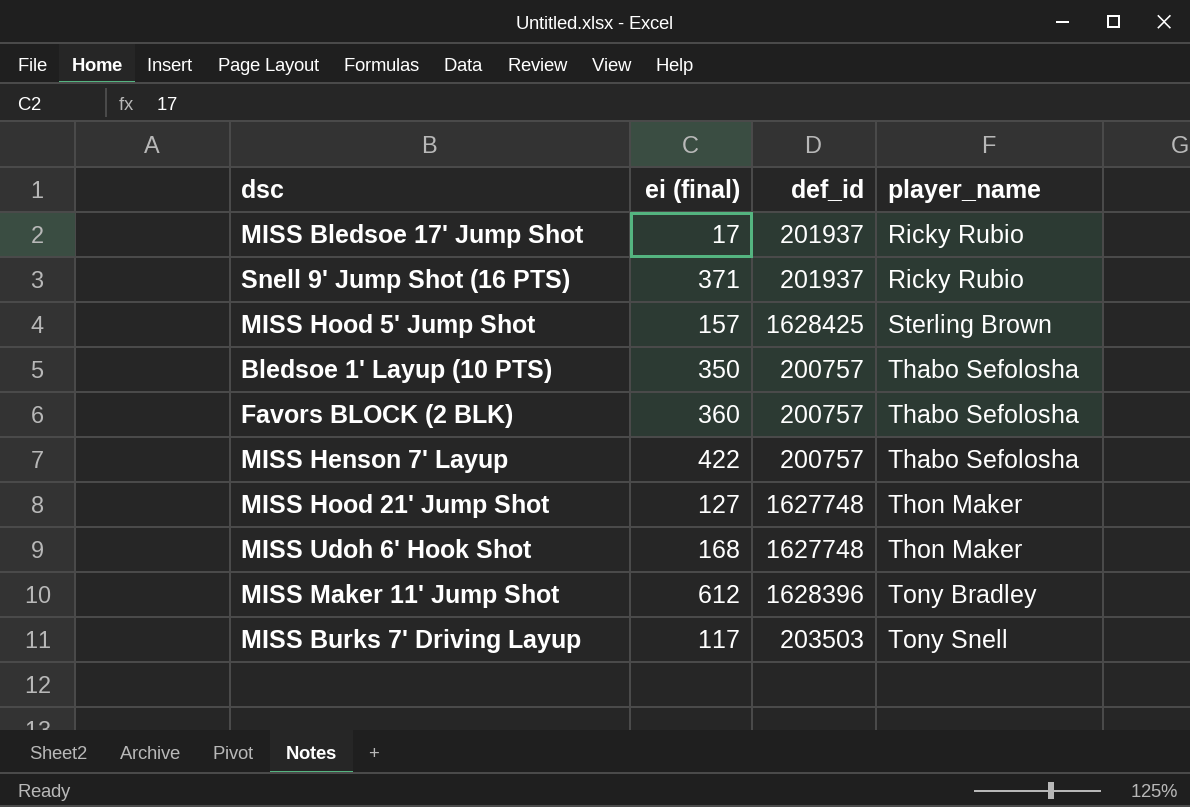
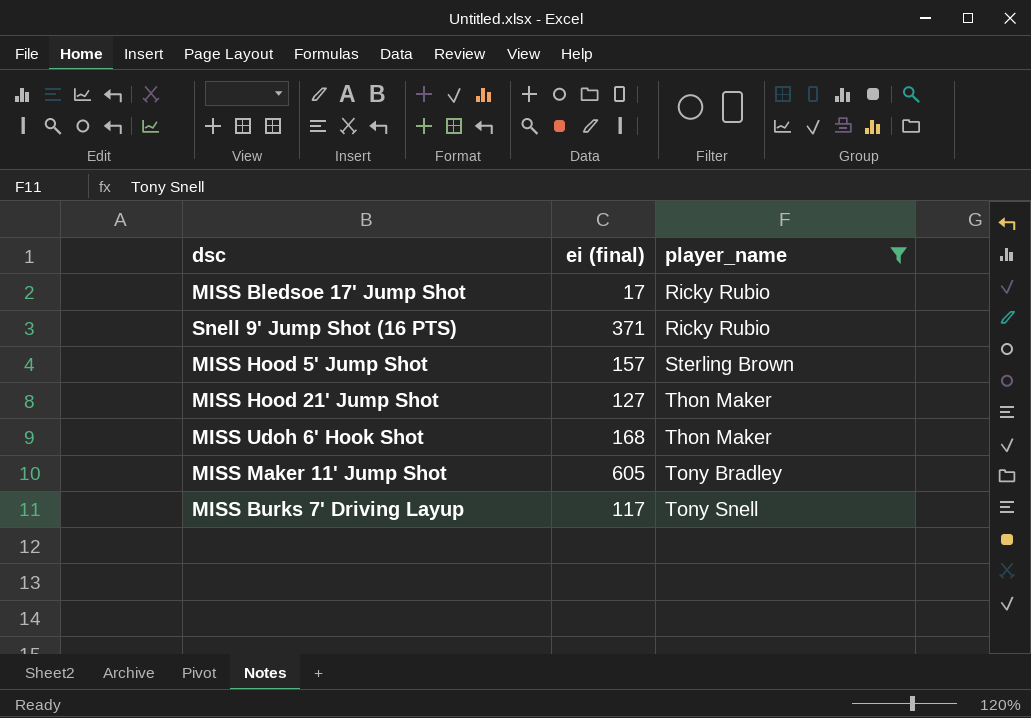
filter: none -> player_name != Thabo Sefolosha
column def_id | position: 3 -> none
MISS Maker 11' Jump Shot | ei (final): 612 -> 605

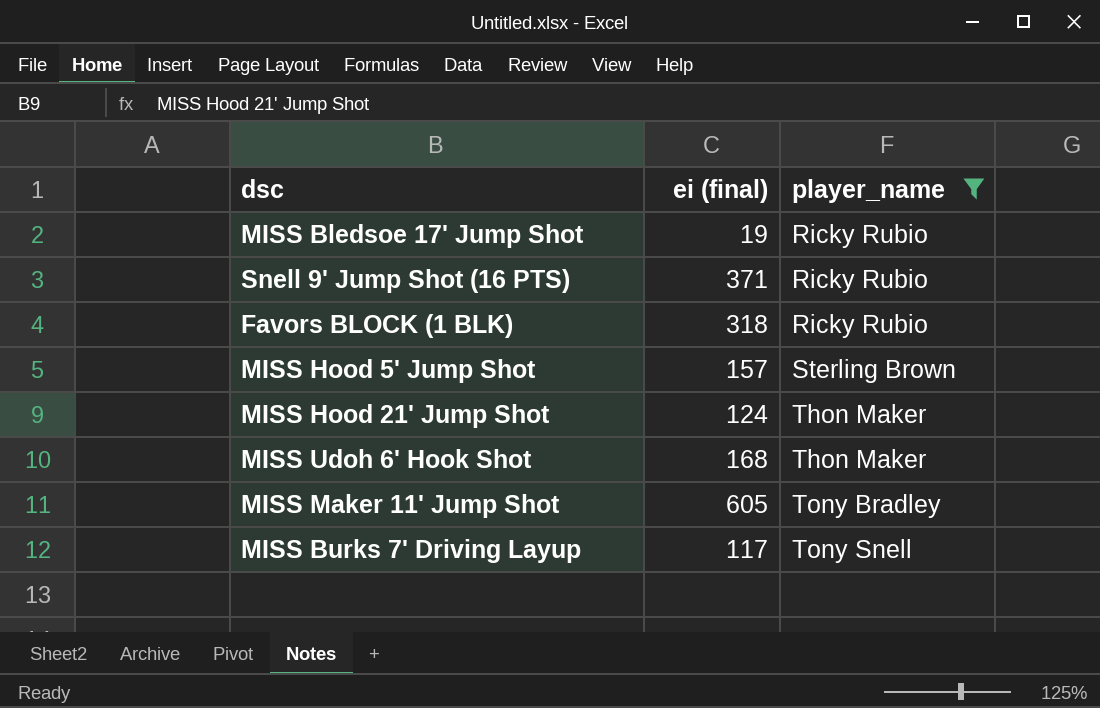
MISS Bledsoe 17' Jump Shot | ei (final): 17 -> 19
row Favors BLOCK (1 BLK): none -> 318 | Ricky Rubio
MISS Hood 21' Jump Shot | ei (final): 127 -> 124

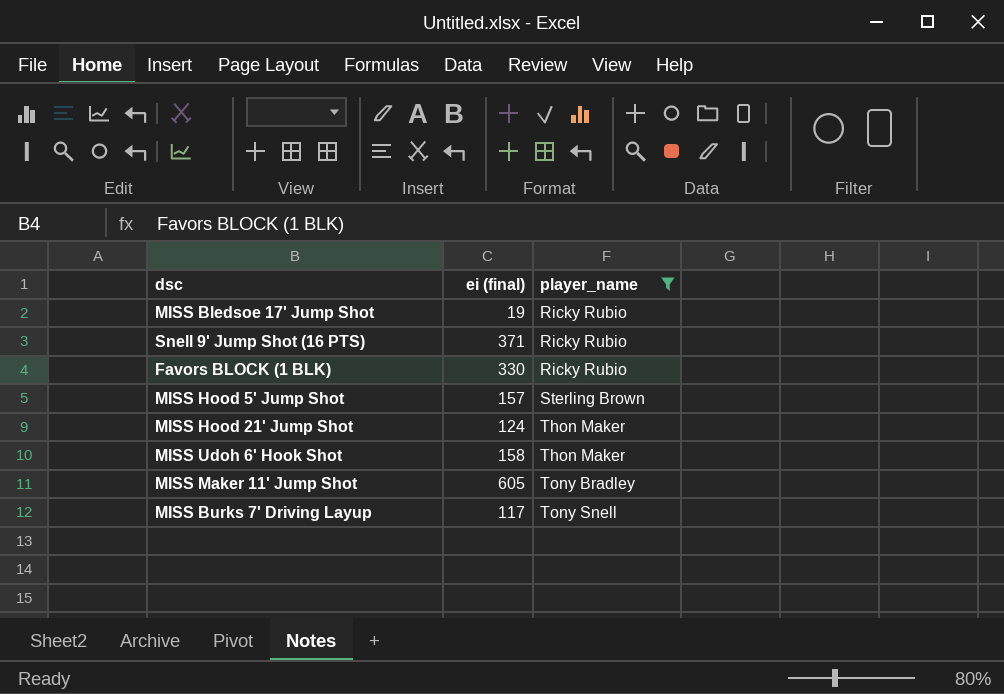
Favors BLOCK (1 BLK) | ei (final): 318 -> 330
MISS Udoh 6' Hook Shot | ei (final): 168 -> 158

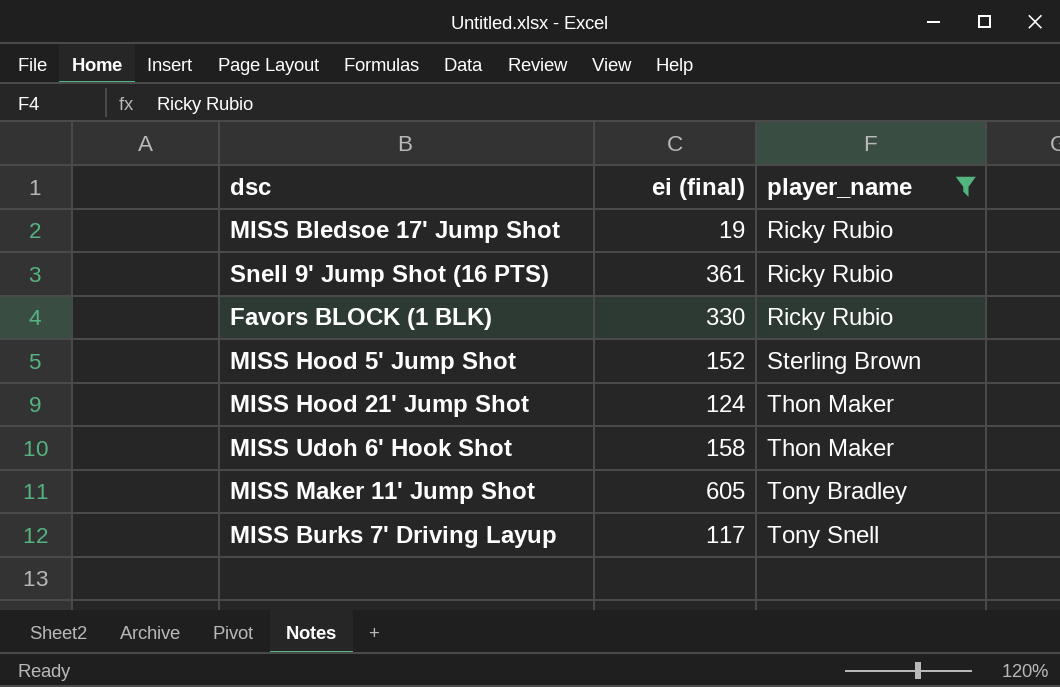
Snell 9' Jump Shot (16 PTS) | ei (final): 371 -> 361
MISS Hood 5' Jump Shot | ei (final): 157 -> 152

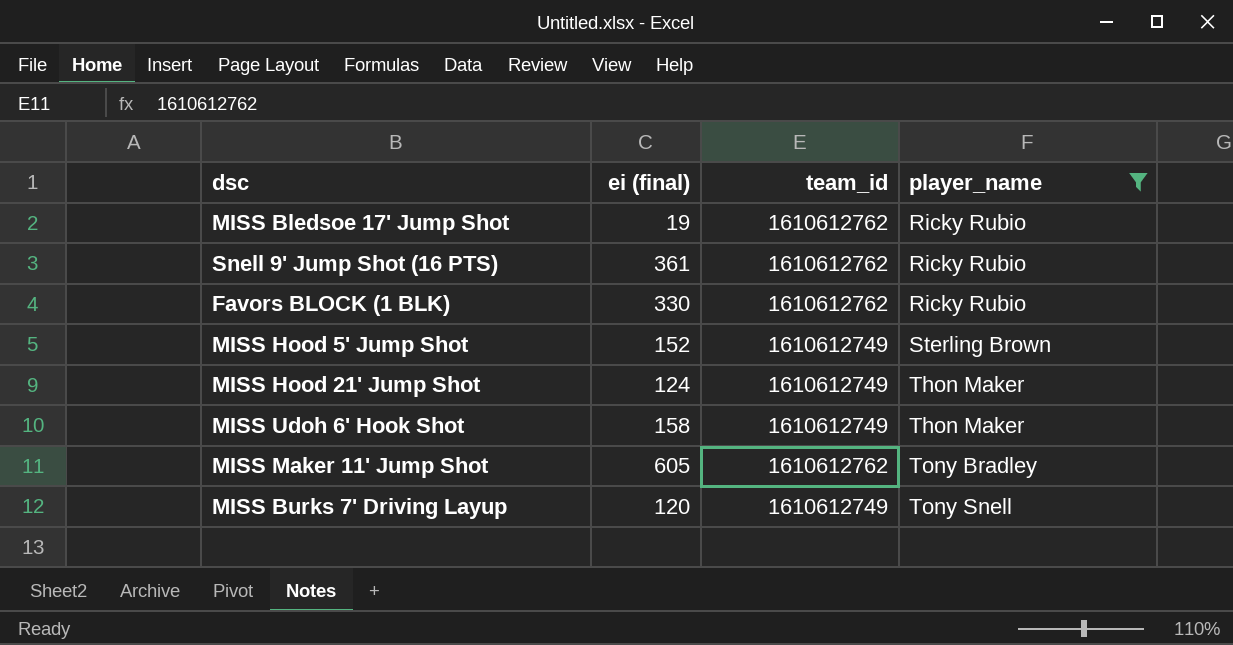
column team_id | position: none -> 3
MISS Burks 7' Driving Layup | ei (final): 117 -> 120

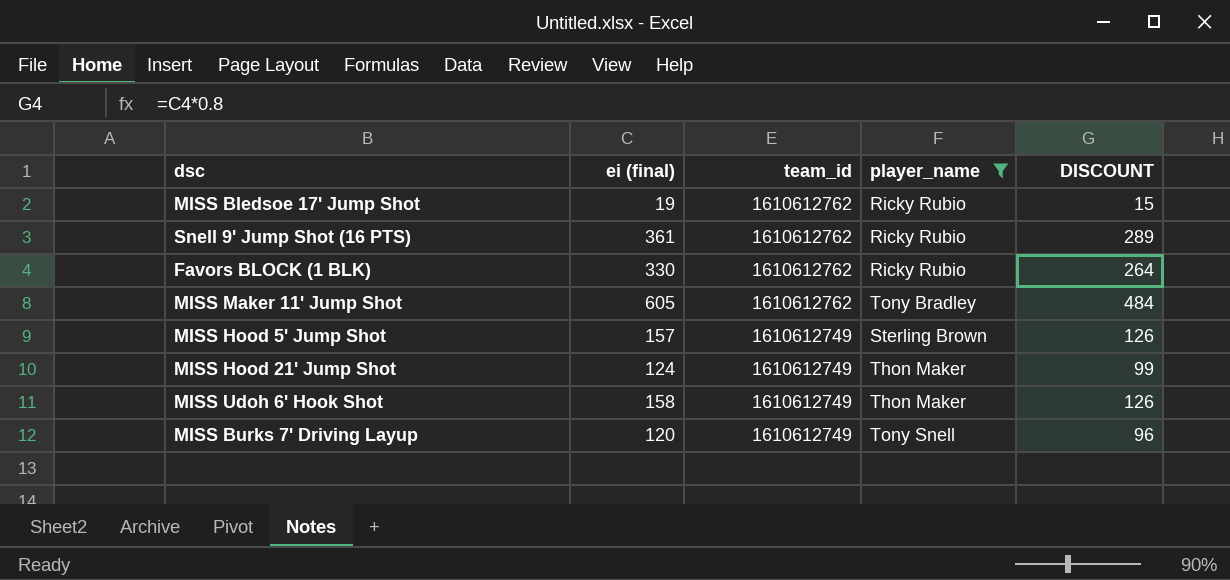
row order: player_name ascending -> team_id descending
column DISCOUNT | formula: none -> [ei (final)] * 0.8
MISS Hood 5' Jump Shot | ei (final): 152 -> 157

